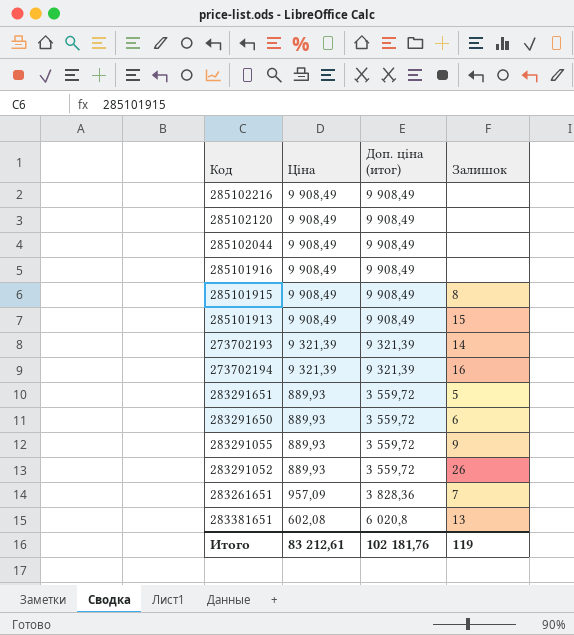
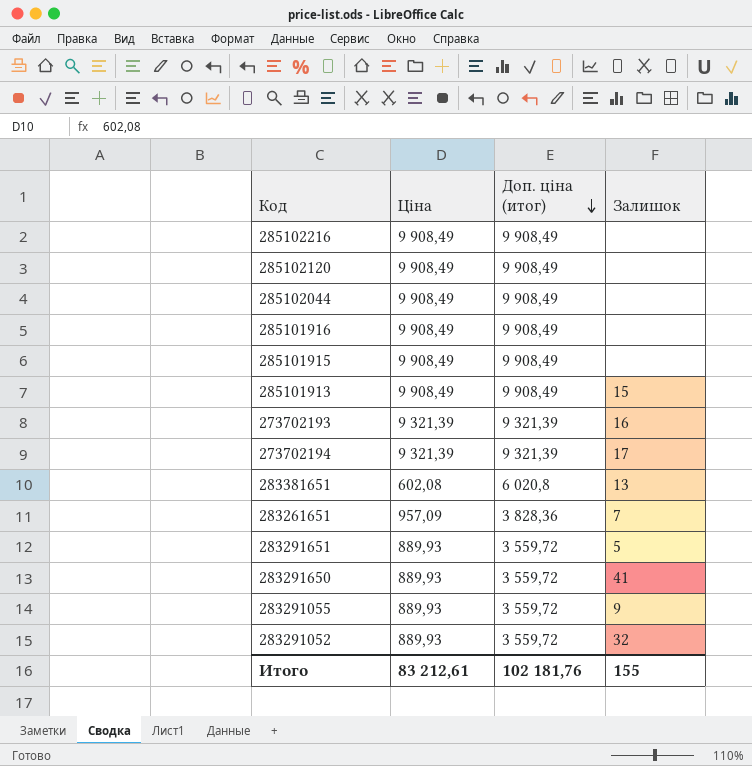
row order: none -> Доп. ціна (итог) descending
285101915 | Залишок: 8 -> none
273702193 | Залишок: 14 -> 16
273702194 | Залишок: 16 -> 17
283291650 | Залишок: 6 -> 41
283291052 | Залишок: 26 -> 32
Итого | Залишок: 119 -> 155

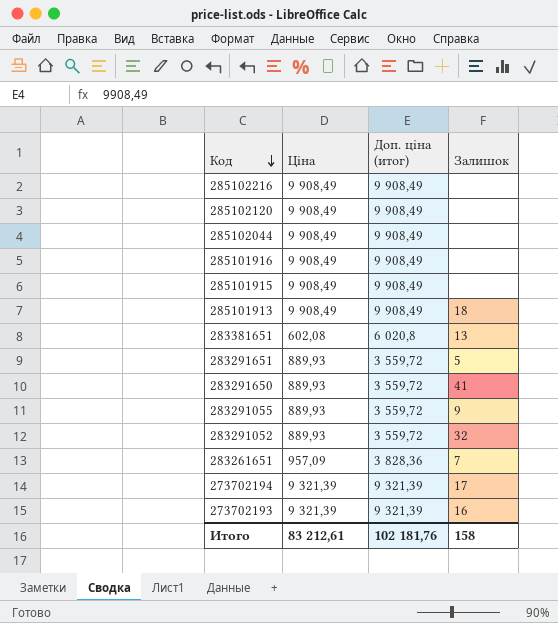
row order: Доп. ціна (итог) descending -> Код descending
285101913 | Залишок: 15 -> 18
Итого | Залишок: 155 -> 158

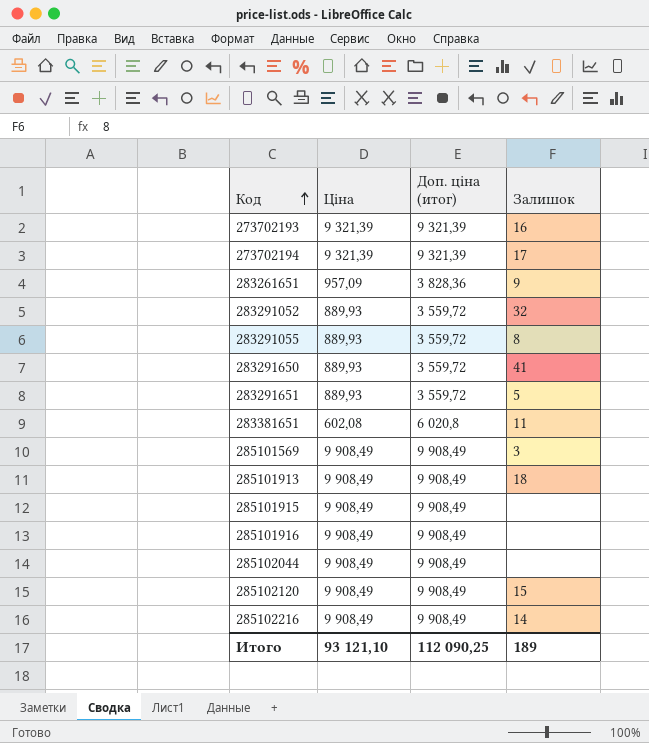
row order: Код descending -> Код ascending
283261651 | Залишок: 7 -> 9
283291055 | Залишок: 9 -> 8
283381651 | Залишок: 13 -> 11
row 285101569: none -> 9 908,49 | 9 908,49 | 3
285102120 | Залишок: none -> 15
285102216 | Залишок: none -> 14
Итого | Ціна: 83 212,61 -> 93 121,10
Итого | Доп. ціна (итог): 102 181,76 -> 112 090,25
Итого | Залишок: 158 -> 189

